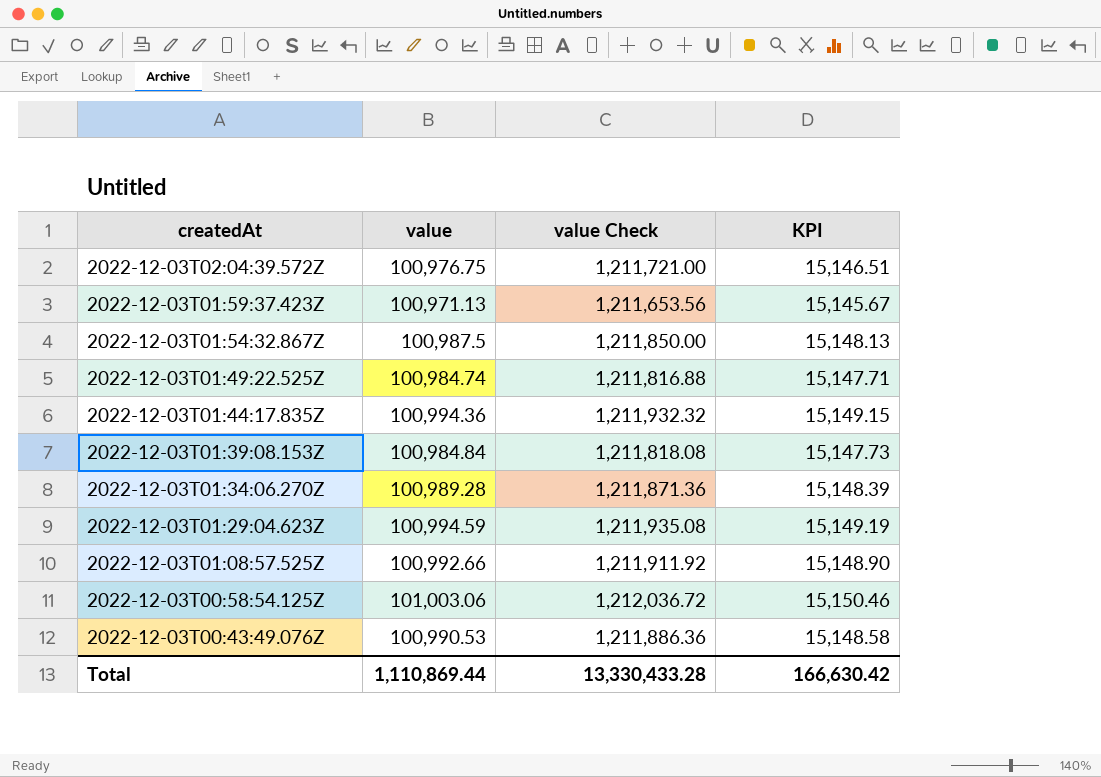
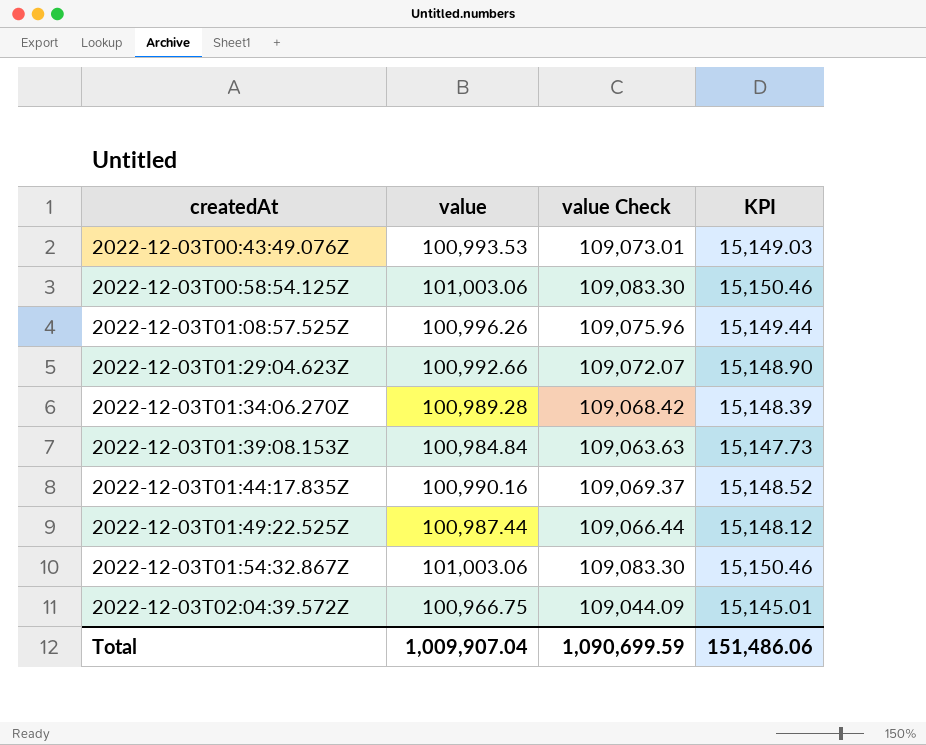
row order: createdAt descending -> createdAt ascending
column value Check | formula: [value] * 12 -> [value] * 1.08
row 2022-12-03T01:59:37.423Z: 100,971.13 | 1,211,653.56 | 15,145.67 -> none
2022-12-03T00:43:49.076Z | value: 100,990.53 -> 100,993.53
2022-12-03T00:43:49.076Z | KPI: 15,148.58 -> 15,149.03
2022-12-03T01:08:57.525Z | value: 100,992.66 -> 100,996.26
2022-12-03T01:08:57.525Z | KPI: 15,148.90 -> 15,149.44
2022-12-03T01:29:04.623Z | value: 100,994.59 -> 100,992.66
2022-12-03T01:29:04.623Z | KPI: 15,149.19 -> 15,148.90
2022-12-03T01:44:17.835Z | value: 100,994.36 -> 100,990.16
2022-12-03T01:44:17.835Z | KPI: 15,149.15 -> 15,148.52
2022-12-03T01:49:22.525Z | value: 100,984.74 -> 100,987.44
2022-12-03T01:49:22.525Z | KPI: 15,147.71 -> 15,148.12
2022-12-03T01:54:32.867Z | value: 100,987.5 -> 101,003.06
2022-12-03T01:54:32.867Z | KPI: 15,148.13 -> 15,150.46
2022-12-03T02:04:39.572Z | value: 100,976.75 -> 100,966.75
2022-12-03T02:04:39.572Z | KPI: 15,146.51 -> 15,145.01
Total | value: 1,110,869.44 -> 1,009,907.04
Total | value Check: 13,330,433.28 -> 1,090,699.59
Total | KPI: 166,630.42 -> 151,486.06

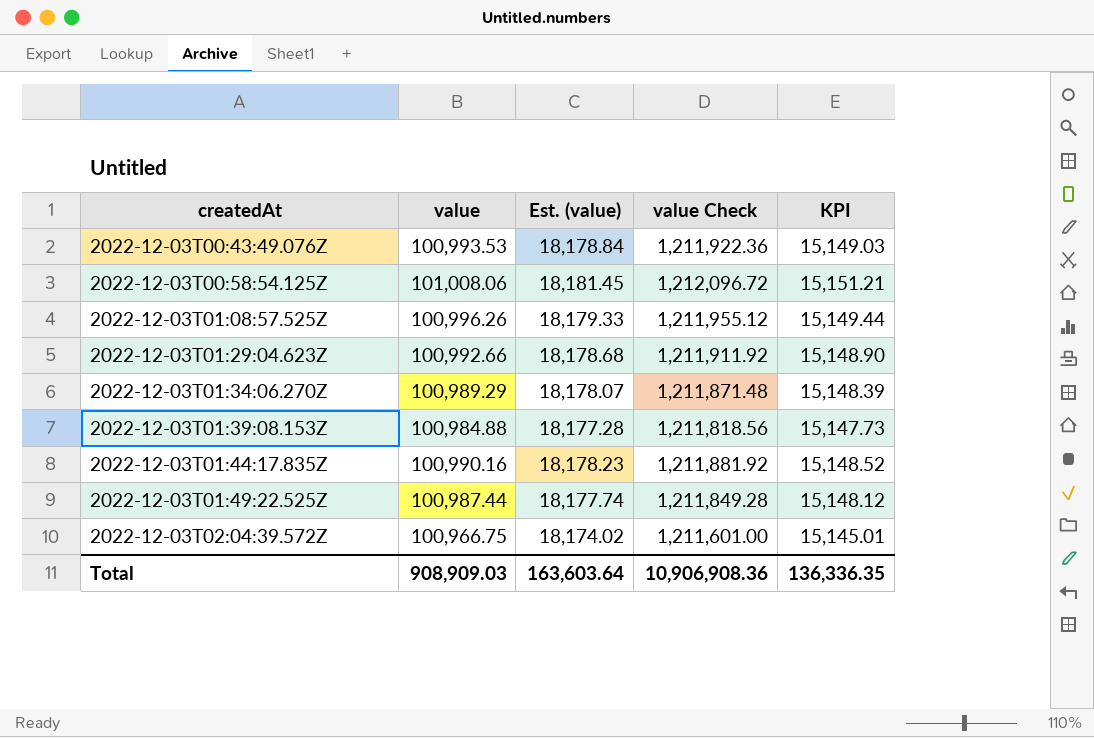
column Est. (value) | formula: none -> [value] * 0.18
column value Check | formula: [value] * 1.08 -> [value] * 12
row 2022-12-03T01:54:32.867Z: 101,003.06 | 109,083.30 | 15,150.46 -> none
2022-12-03T00:58:54.125Z | value: 101,003.06 -> 101,008.06
2022-12-03T00:58:54.125Z | KPI: 15,150.46 -> 15,151.21
2022-12-03T01:34:06.270Z | value: 100,989.28 -> 100,989.29
2022-12-03T01:39:08.153Z | value: 100,984.84 -> 100,984.88
Total | value: 1,009,907.04 -> 908,909.03
Total | value Check: 1,090,699.59 -> 10,906,908.36
Total | KPI: 151,486.06 -> 136,336.35

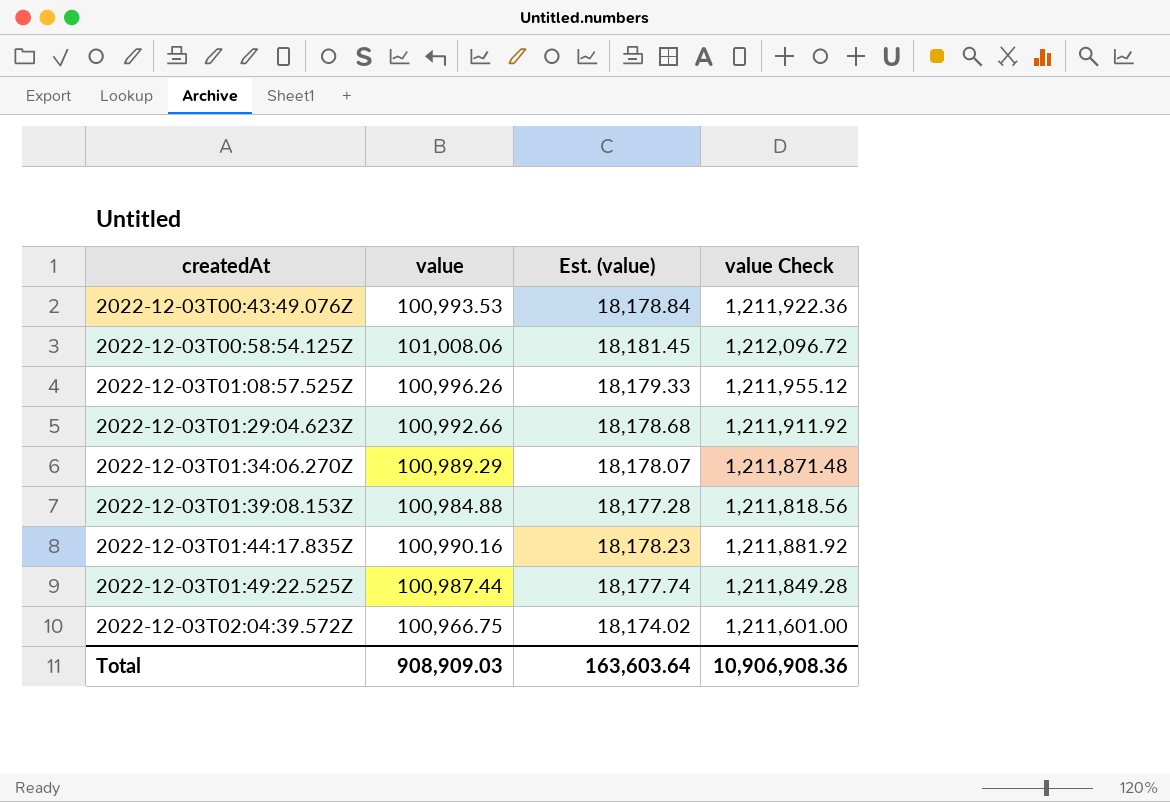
column KPI | formula: [value] * 0.15 -> none

